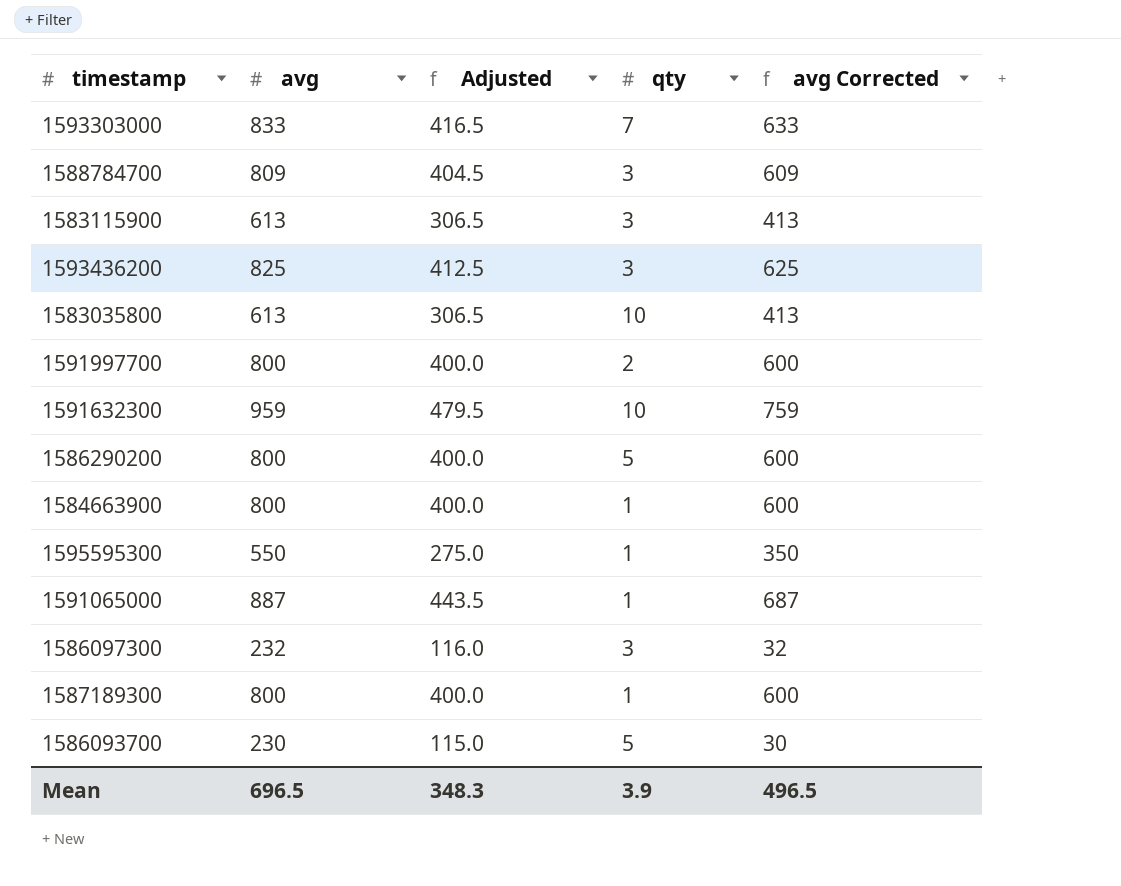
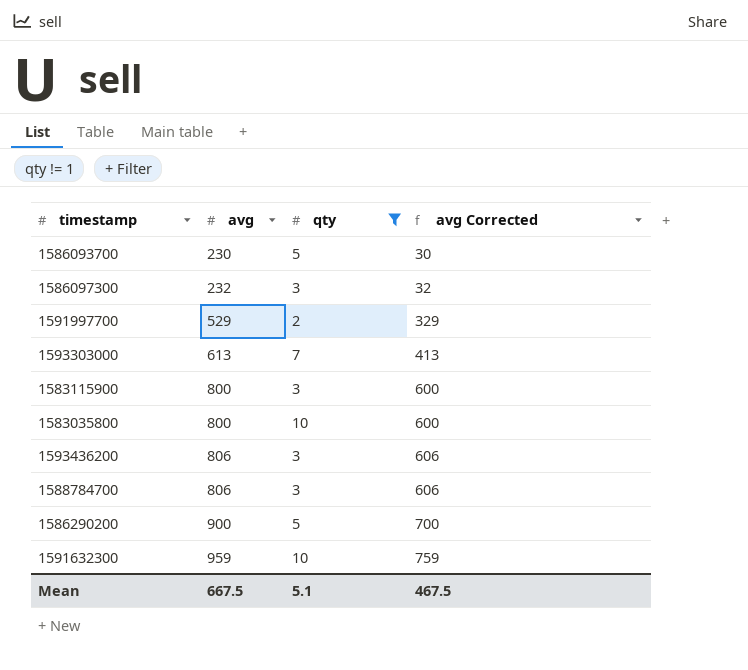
filter: none -> qty != 1
row order: none -> avg ascending
column Adjusted | formula: [avg] * 0.5 -> none
1591997700 | avg: 800 -> 529
1591997700 | avg Corrected: 600 -> 329
1593303000 | avg: 833 -> 613
1593303000 | avg Corrected: 633 -> 413
1583115900 | avg: 613 -> 800
1583115900 | avg Corrected: 413 -> 600
1583035800 | avg: 613 -> 800
1583035800 | avg Corrected: 413 -> 600
1593436200 | avg: 825 -> 806
1593436200 | avg Corrected: 625 -> 606
1588784700 | avg: 809 -> 806
1588784700 | avg Corrected: 609 -> 606
1586290200 | avg: 800 -> 900
1586290200 | avg Corrected: 600 -> 700
Mean | avg: 696.5 -> 667.5
Mean | qty: 3.9 -> 5.1
Mean | avg Corrected: 496.5 -> 467.5

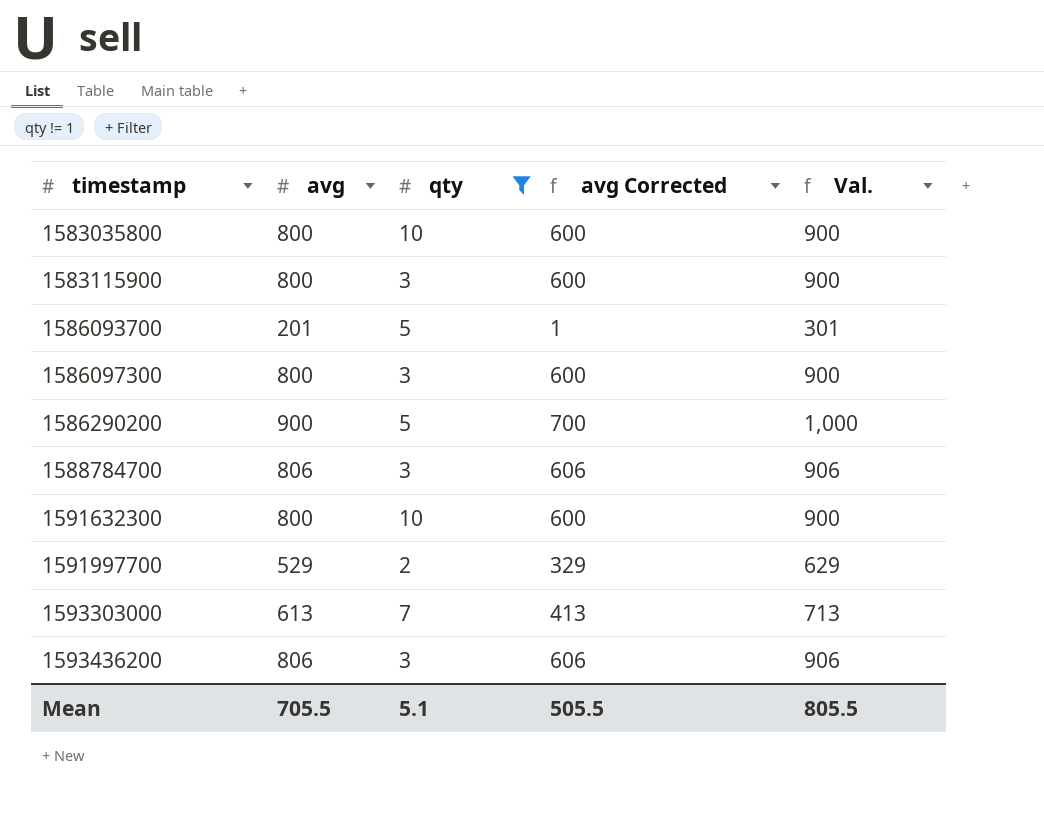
row order: avg ascending -> timestamp ascending
column Val. | formula: none -> [avg] + 100
1586093700 | avg: 230 -> 201
1586093700 | avg Corrected: 30 -> 1
1586097300 | avg: 232 -> 800
1586097300 | avg Corrected: 32 -> 600
1591632300 | avg: 959 -> 800
1591632300 | avg Corrected: 759 -> 600
Mean | avg: 667.5 -> 705.5
Mean | avg Corrected: 467.5 -> 505.5

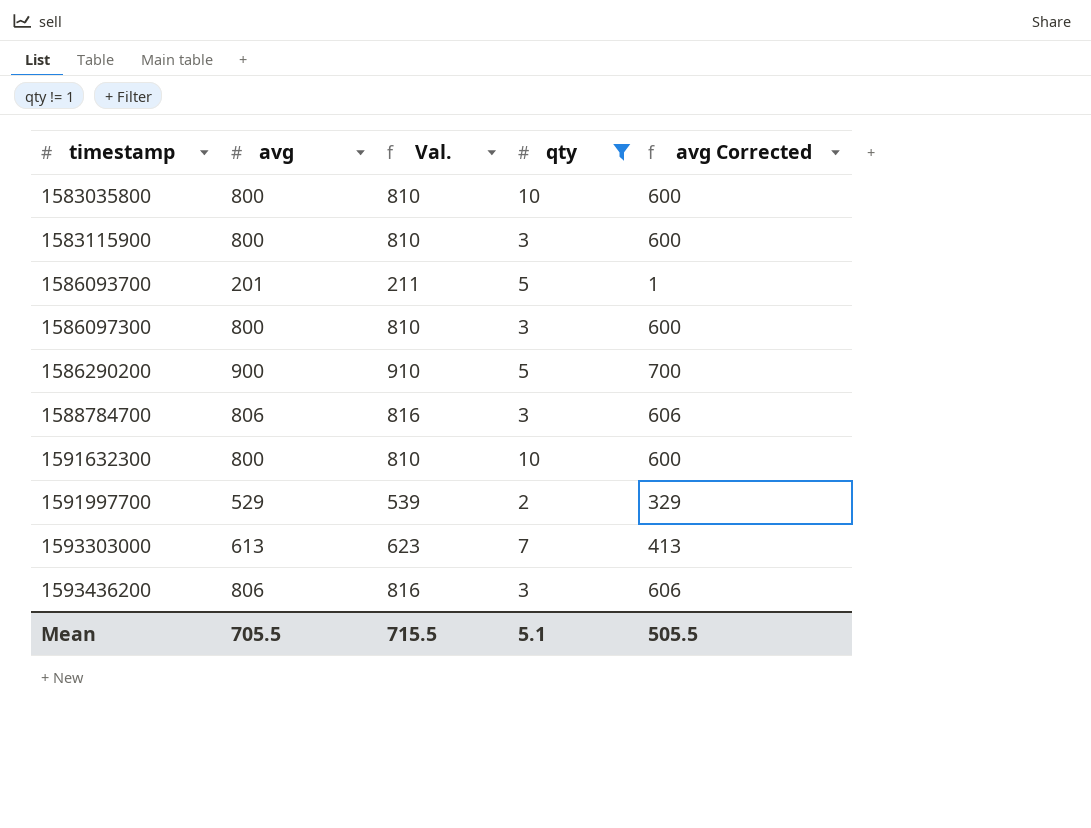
column Val. | formula: [avg] + 100 -> [avg] + 10
column Val. | position: 5 -> 3
Mean | Val.: 805.5 -> 715.5

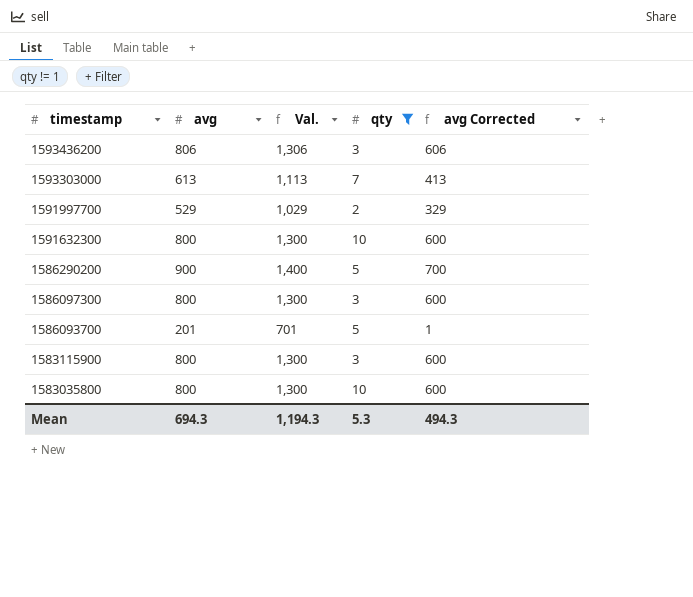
row order: timestamp ascending -> timestamp descending
column Val. | formula: [avg] + 10 -> [avg] + 500
row 1588784700: 806 | 816 | 3 | 606 -> none
Mean | avg: 705.5 -> 694.3
Mean | Val.: 715.5 -> 1,194.3
Mean | qty: 5.1 -> 5.3
Mean | avg Corrected: 505.5 -> 494.3

